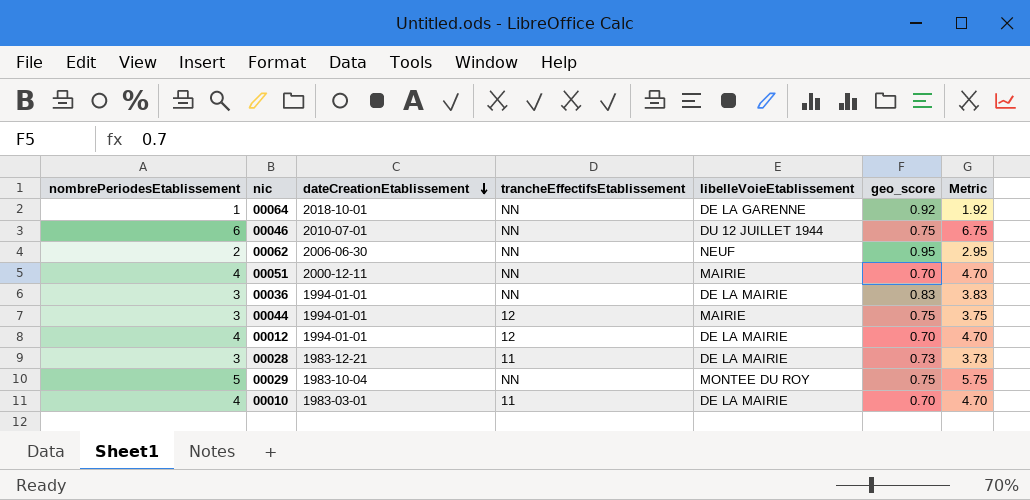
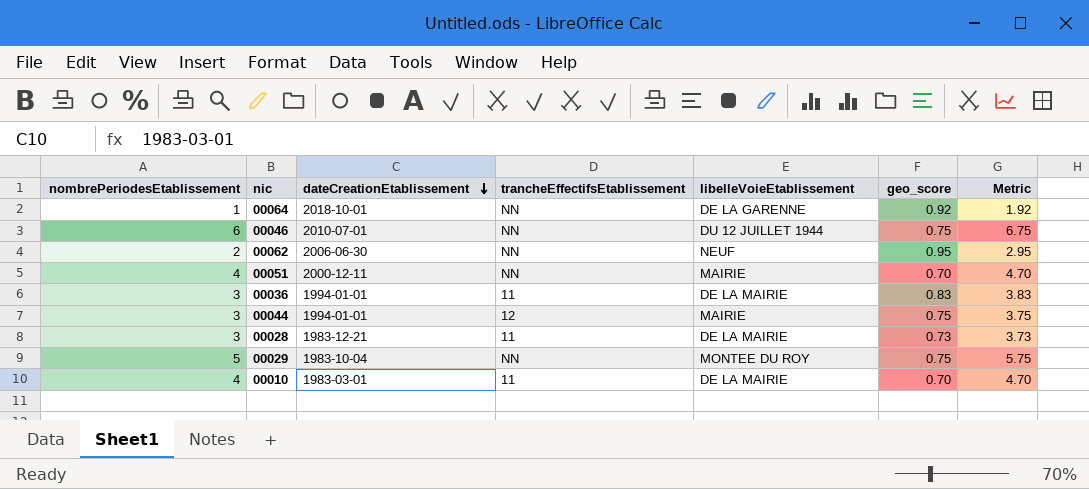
row 00012: 4 | 1994-01-01 | 12 | DE LA MAIRIE | 0.70 | 4.70 -> none
00036 | trancheEffectifsEtablissement: NN -> 11

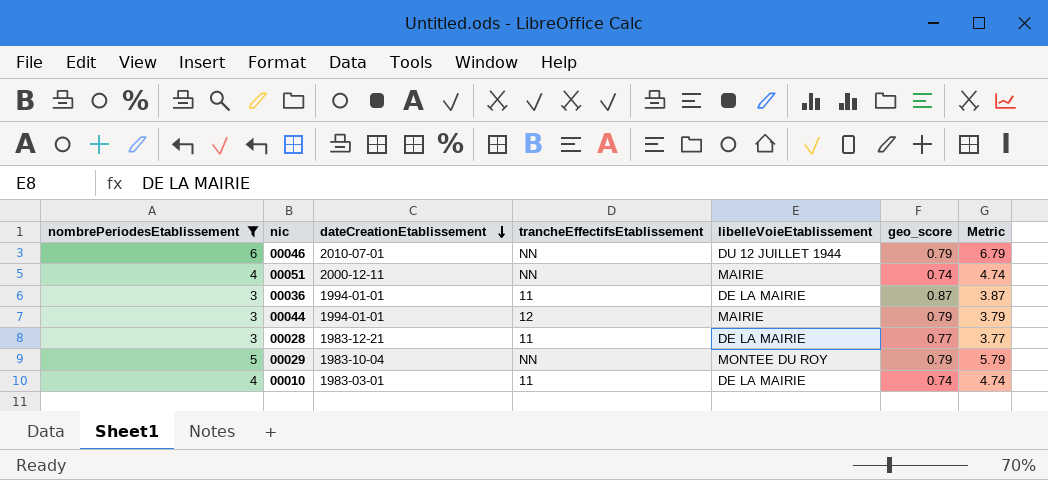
filter: none -> nombrePeriodesEtablissement >= 3
00046 | geo_score: 0.75 -> 0.79
00046 | Metric: 6.75 -> 6.79
00051 | geo_score: 0.70 -> 0.74
00051 | Metric: 4.70 -> 4.74
00036 | geo_score: 0.83 -> 0.87
00036 | Metric: 3.83 -> 3.87
00044 | geo_score: 0.75 -> 0.79
00044 | Metric: 3.75 -> 3.79
00028 | geo_score: 0.73 -> 0.77
00028 | Metric: 3.73 -> 3.77
00029 | geo_score: 0.75 -> 0.79
00029 | Metric: 5.75 -> 5.79
00010 | geo_score: 0.70 -> 0.74
00010 | Metric: 4.70 -> 4.74

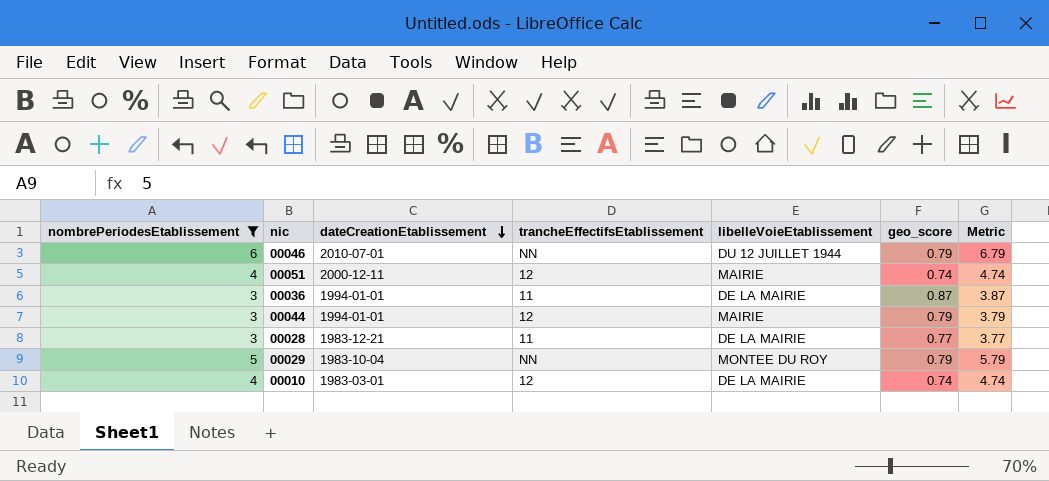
00051 | trancheEffectifsEtablissement: NN -> 12
00010 | trancheEffectifsEtablissement: 11 -> 12

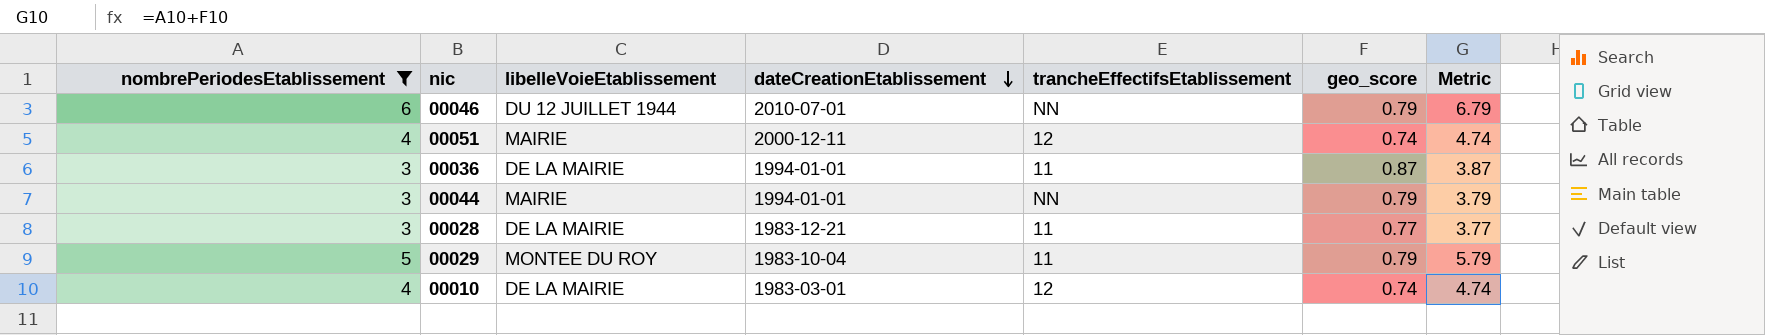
column libelleVoieEtablissement | position: 5 -> 3
00044 | trancheEffectifsEtablissement: 12 -> NN
00029 | trancheEffectifsEtablissement: NN -> 11

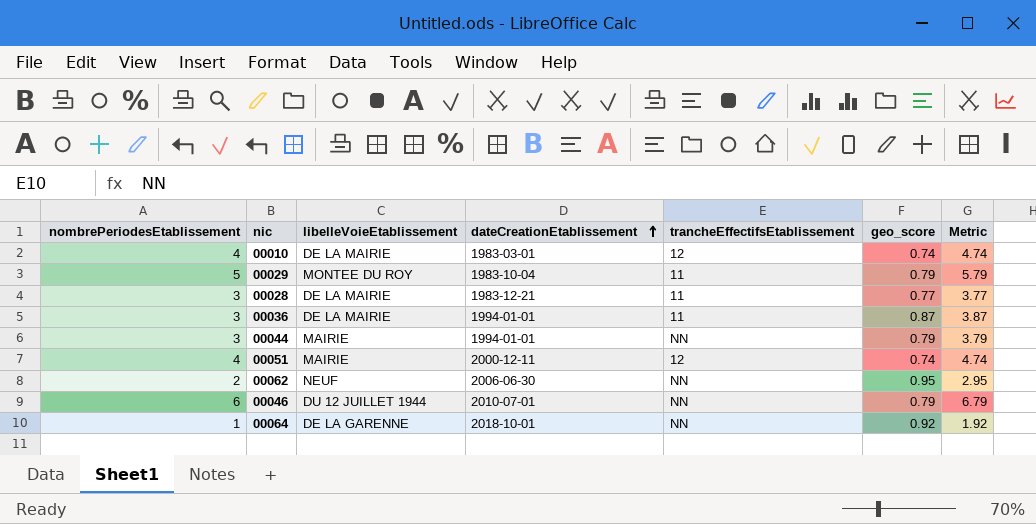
filter: nombrePeriodesEtablissement >= 3 -> none
row order: dateCreationEtablissement descending -> dateCreationEtablissement ascending

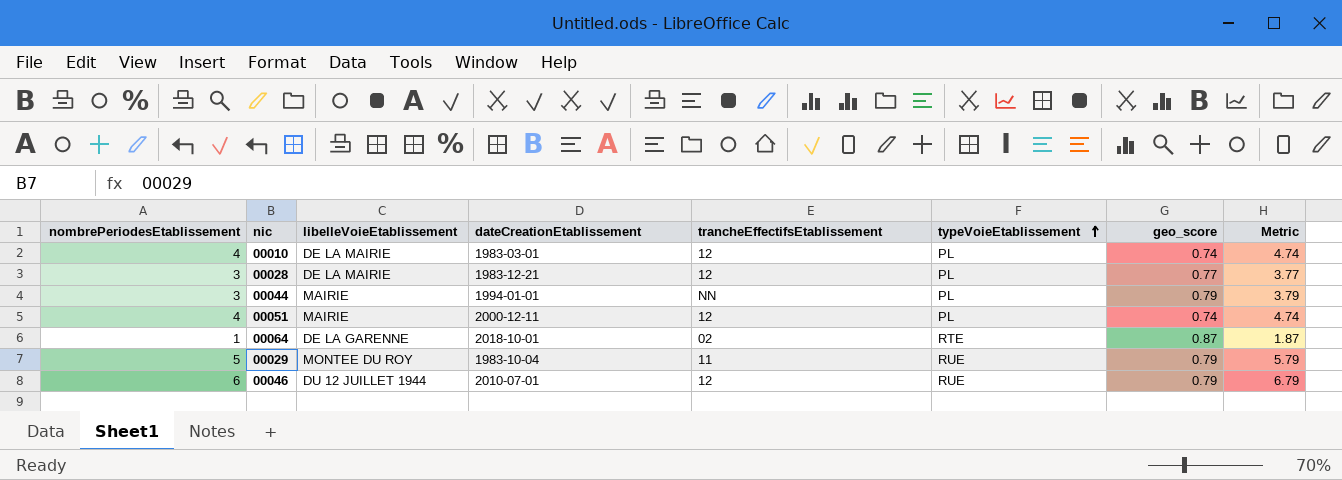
row order: dateCreationEtablissement ascending -> typeVoieEtablissement ascending
column typeVoieEtablissement | position: none -> 6
row 00036: 3 | DE LA MAIRIE | 1994-01-01 | 11 | 0.87 | 3.87 -> none
row 00062: 2 | NEUF | 2006-06-30 | NN | 0.95 | 2.95 -> none
00028 | trancheEffectifsEtablissement: 11 -> 12
00064 | trancheEffectifsEtablissement: NN -> 02
00064 | geo_score: 0.92 -> 0.87
00064 | Metric: 1.92 -> 1.87
00046 | trancheEffectifsEtablissement: NN -> 12

